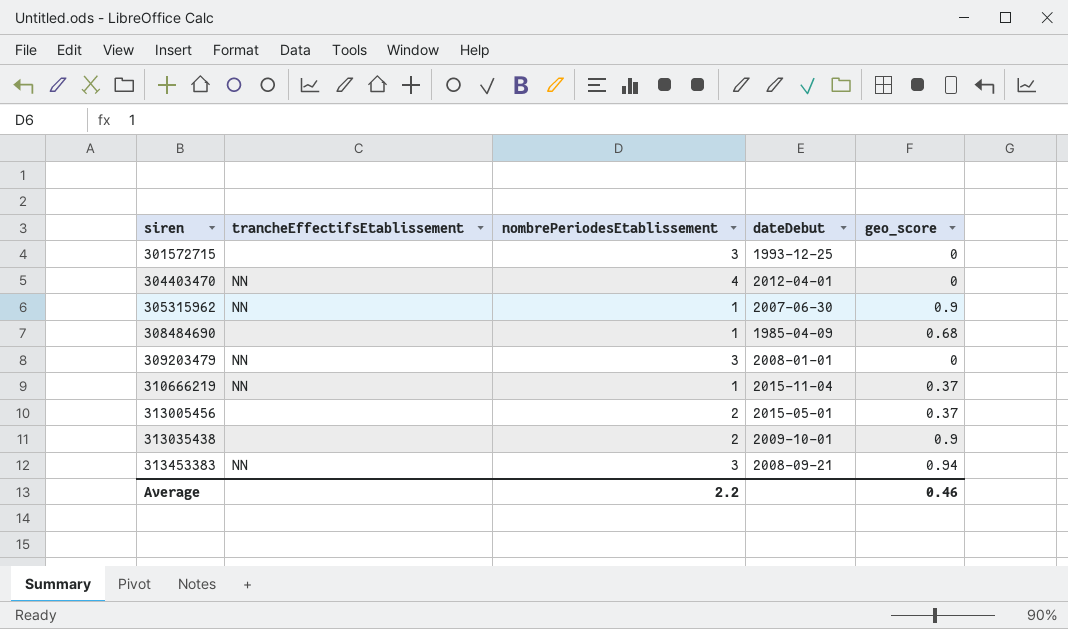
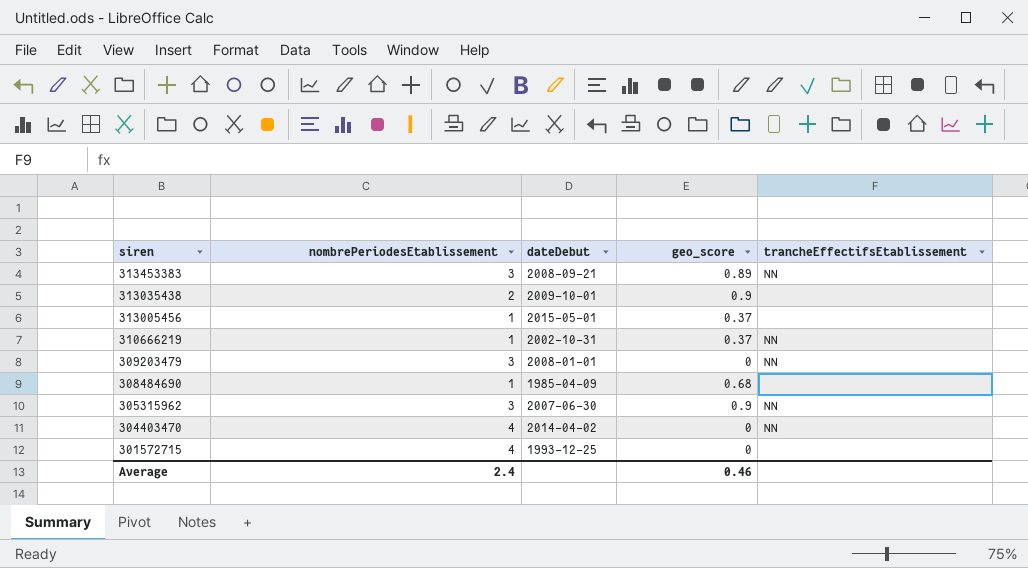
row order: siren ascending -> siren descending
column trancheEffectifsEtablissement | position: 2 -> 5
313453383 | geo_score: 0.94 -> 0.89
313005456 | nombrePeriodesEtablissement: 2 -> 1
310666219 | dateDebut: 2015-11-04 -> 2002-10-31
305315962 | nombrePeriodesEtablissement: 1 -> 3
304403470 | dateDebut: 2012-04-01 -> 2014-04-02
301572715 | nombrePeriodesEtablissement: 3 -> 4
Average | nombrePeriodesEtablissement: 2.2 -> 2.4

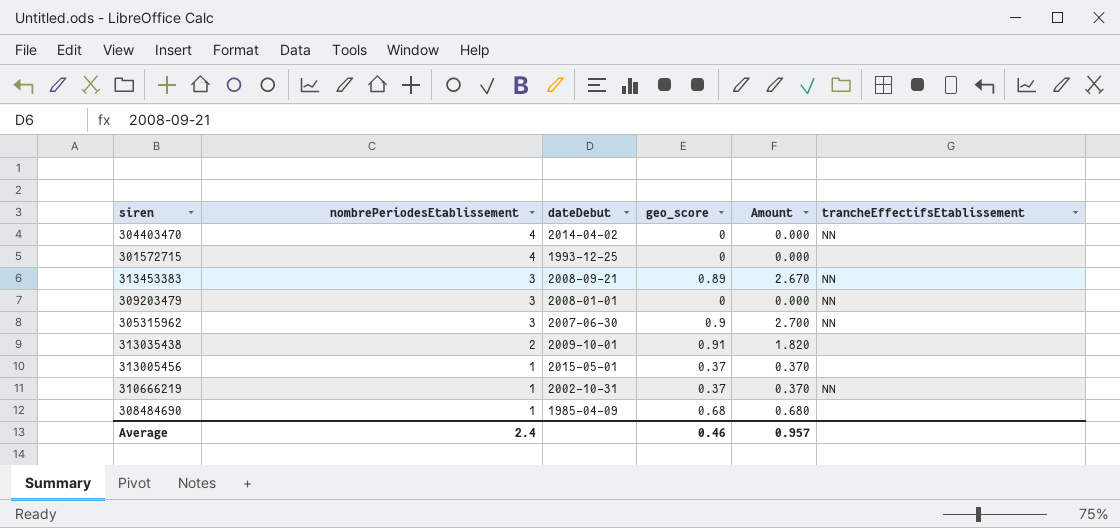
row order: siren descending -> nombrePeriodesEtablissement descending
column Amount | formula: none -> [nombrePeriodesEtablissement] * [geo_score]
313035438 | geo_score: 0.9 -> 0.91

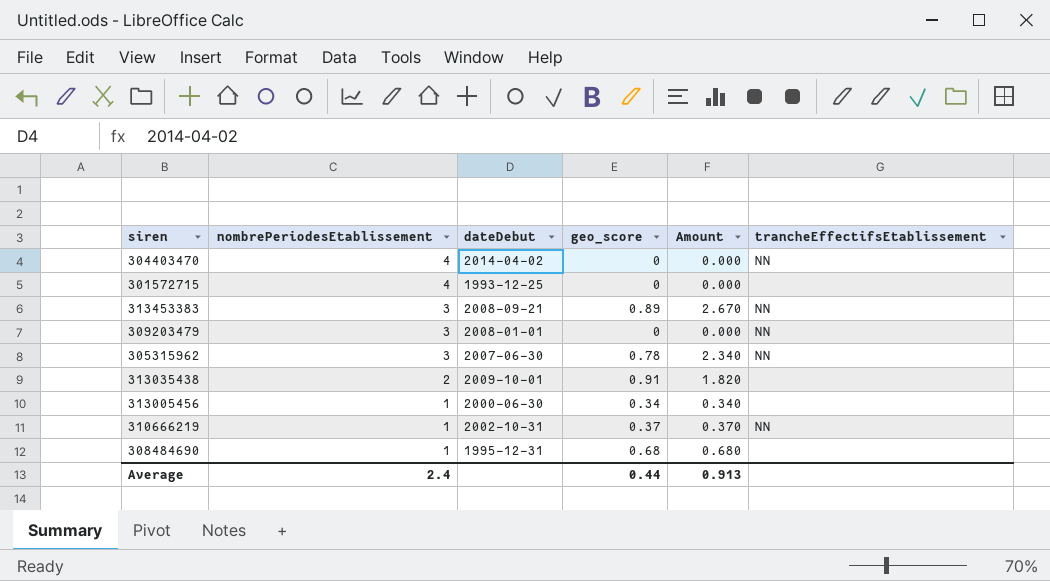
305315962 | geo_score: 0.9 -> 0.78
305315962 | Amount: 2.700 -> 2.340
313005456 | dateDebut: 2015-05-01 -> 2000-06-30
313005456 | geo_score: 0.37 -> 0.34
313005456 | Amount: 0.370 -> 0.340
308484690 | dateDebut: 1985-04-09 -> 1995-12-31
Average | geo_score: 0.46 -> 0.44
Average | Amount: 0.957 -> 0.913

